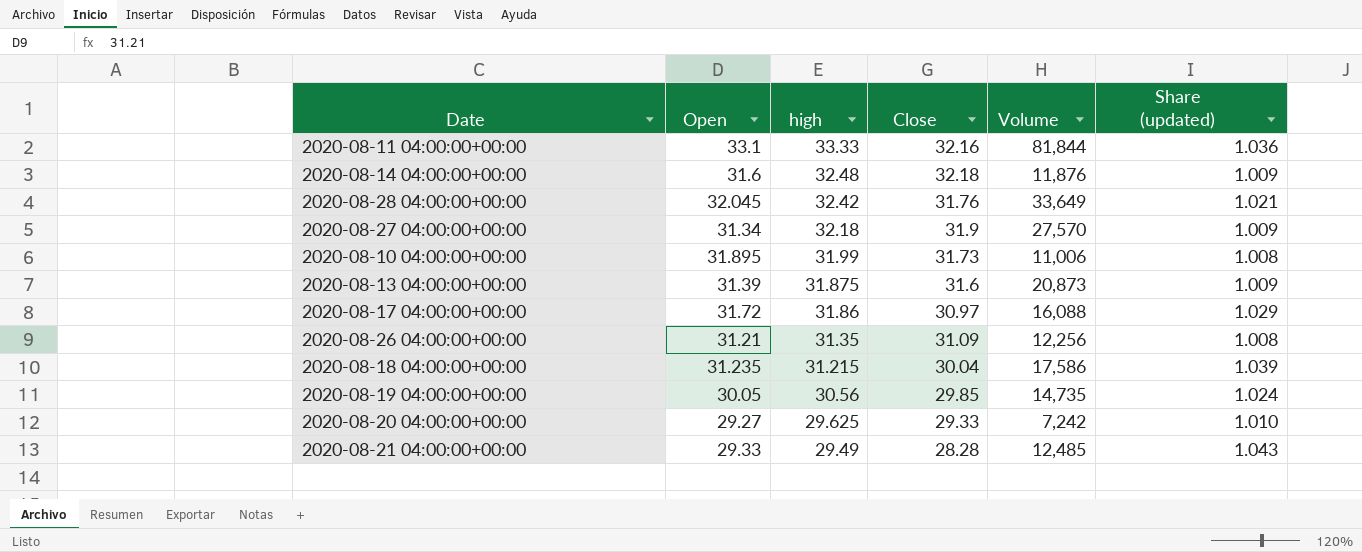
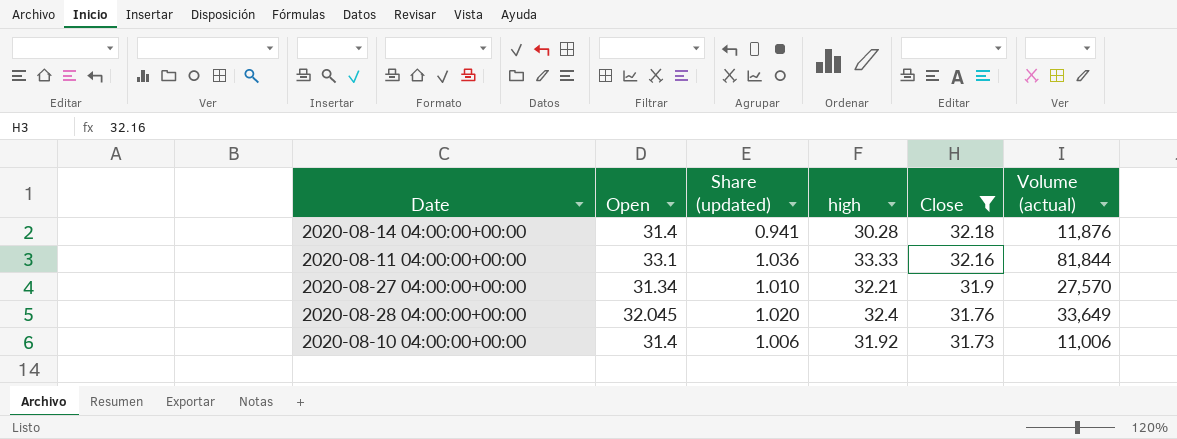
filter: none -> Close >= 31.73
row order: high descending -> Close descending
column Share (updated) | position: 6 -> 3
column name: Volume -> Volume (actual)
2020-08-14 04:00:00+00:00 | Open: 31.6 -> 31.4
2020-08-14 04:00:00+00:00 | Share (updated): 1.009 -> 0.941
2020-08-14 04:00:00+00:00 | high: 32.48 -> 30.28
2020-08-27 04:00:00+00:00 | Share (updated): 1.009 -> 1.010
2020-08-27 04:00:00+00:00 | high: 32.18 -> 32.21
2020-08-28 04:00:00+00:00 | Share (updated): 1.021 -> 1.020
2020-08-28 04:00:00+00:00 | high: 32.42 -> 32.4
2020-08-10 04:00:00+00:00 | Open: 31.895 -> 31.4
2020-08-10 04:00:00+00:00 | Share (updated): 1.008 -> 1.006
2020-08-10 04:00:00+00:00 | high: 31.99 -> 31.92

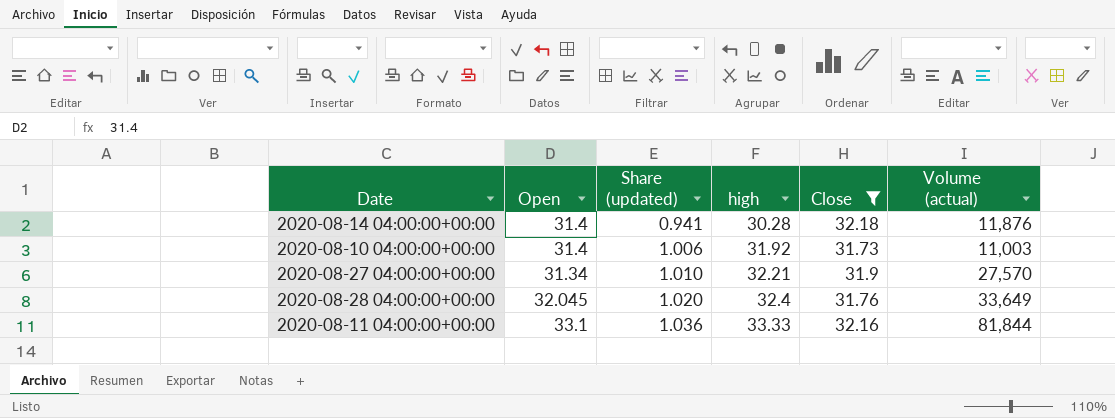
row order: Close descending -> Share (updated) ascending
2020-08-10 04:00:00+00:00 | Volume (actual): 11,006 -> 11,003

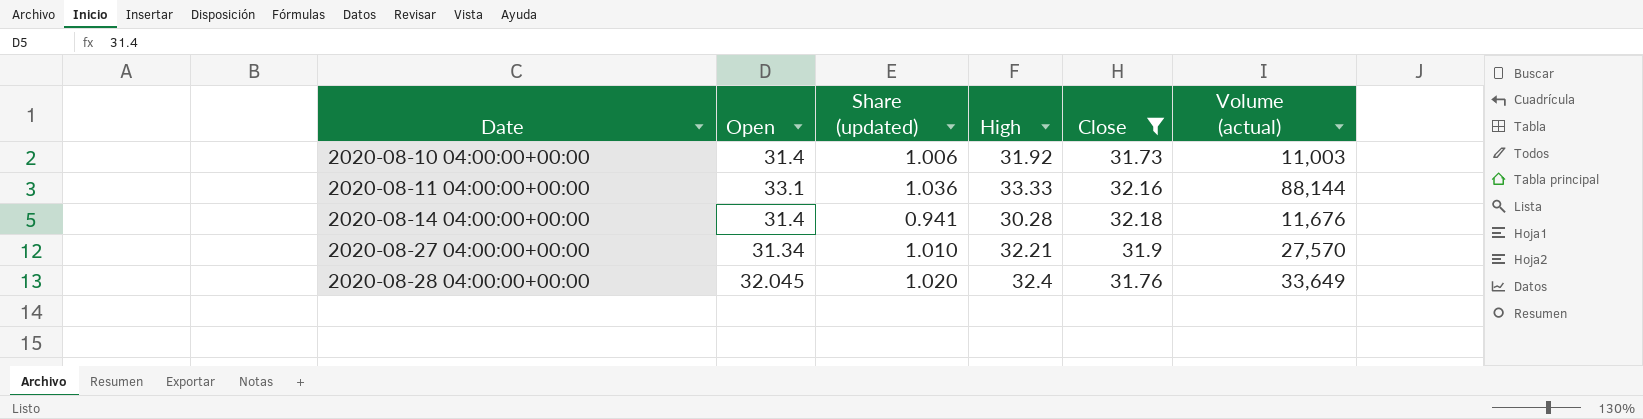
row order: Share (updated) ascending -> Date ascending
column name: high -> High
2020-08-11 04:00:00+00:00 | Volume (actual): 81,844 -> 88,144
2020-08-14 04:00:00+00:00 | Volume (actual): 11,876 -> 11,676

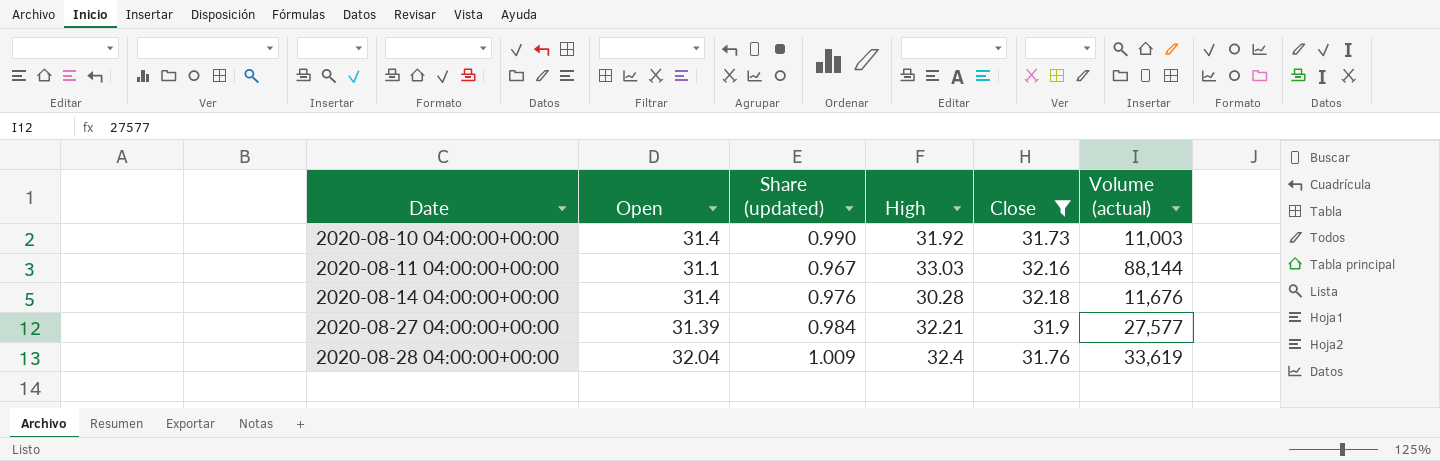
column Share (updated) | formula: [High] / [Close] -> [Open] / [Close]
2020-08-11 04:00:00+00:00 | Open: 33.1 -> 31.1
2020-08-11 04:00:00+00:00 | High: 33.33 -> 33.03
2020-08-27 04:00:00+00:00 | Open: 31.34 -> 31.39
2020-08-27 04:00:00+00:00 | Volume (actual): 27,570 -> 27,577
2020-08-28 04:00:00+00:00 | Open: 32.045 -> 32.04
2020-08-28 04:00:00+00:00 | Volume (actual): 33,649 -> 33,619

